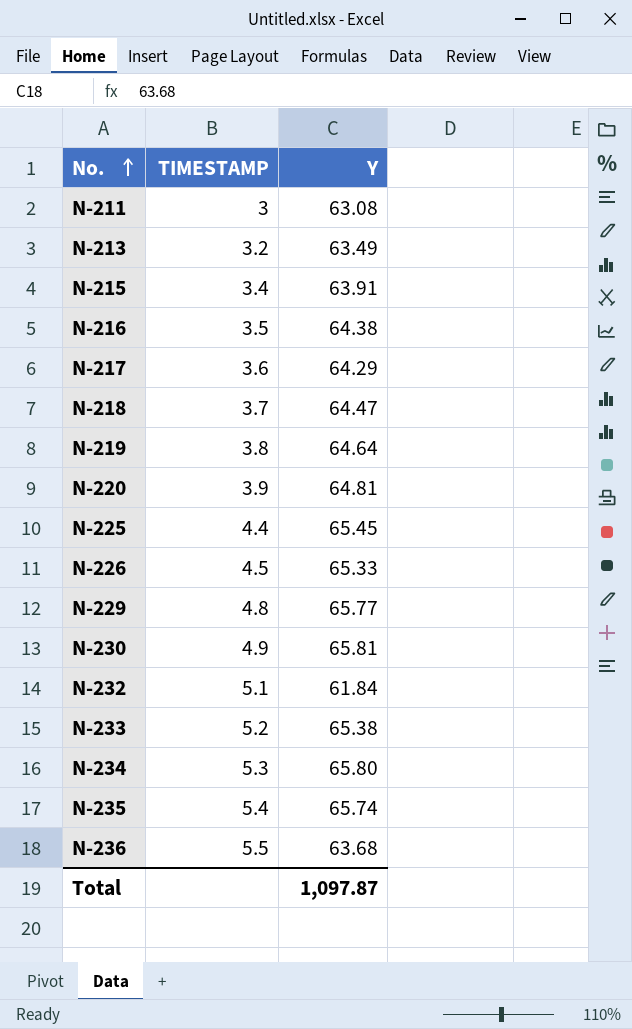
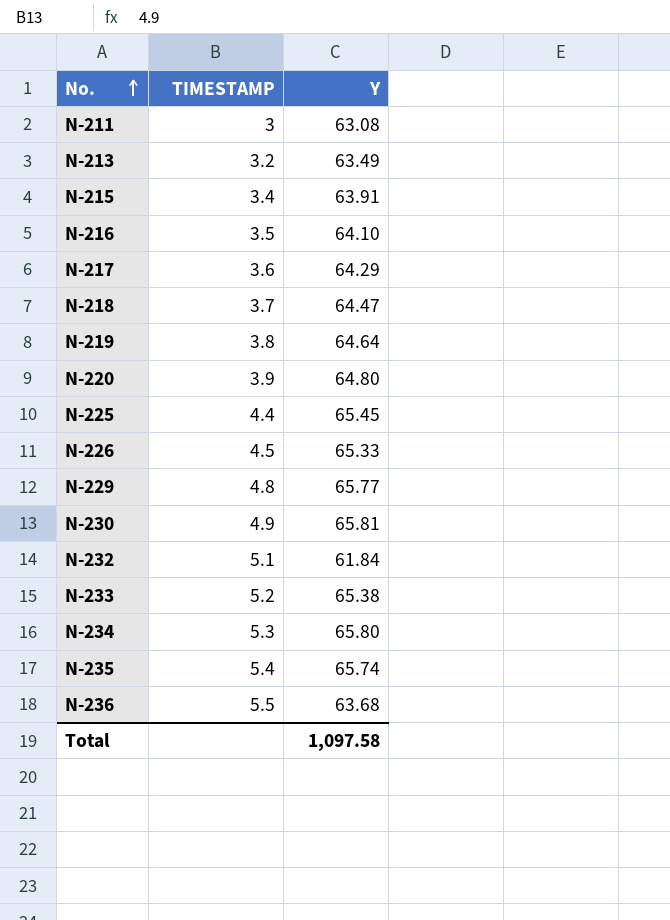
N-216 | Y: 64.38 -> 64.10
N-220 | Y: 64.81 -> 64.80
Total | Y: 1,097.87 -> 1,097.58

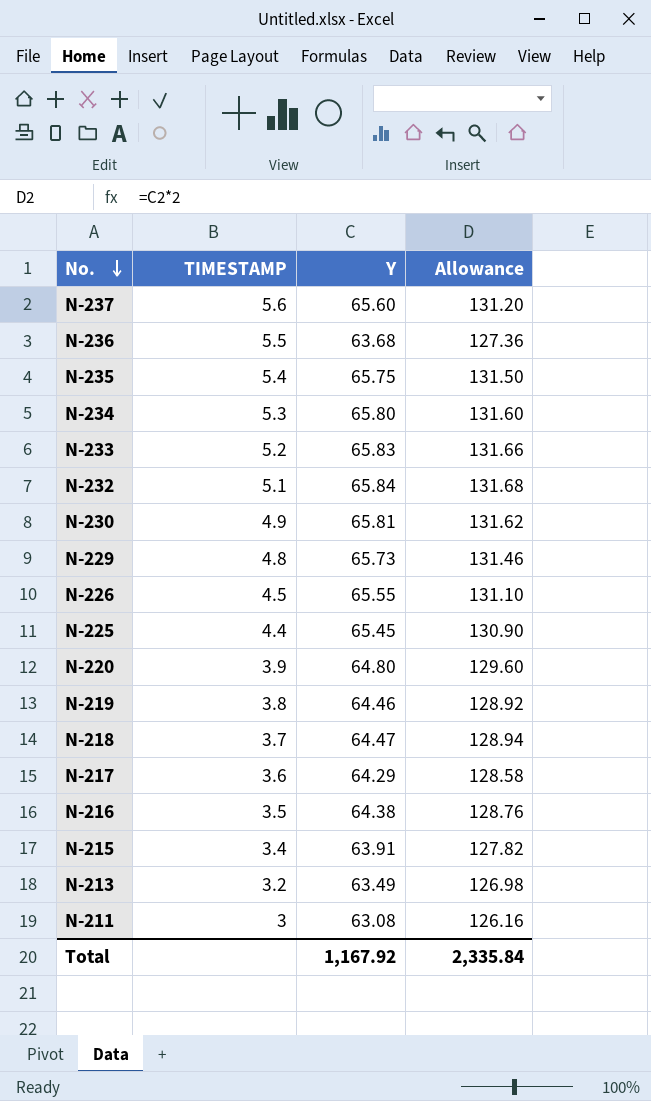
row order: No. ascending -> No. descending
column Allowance | formula: none -> [Y] * 2
row N-237: none -> 5.6 | 65.60 | 131.20
N-235 | Y: 65.74 -> 65.75
N-233 | Y: 65.38 -> 65.83
N-232 | Y: 61.84 -> 65.84
N-229 | Y: 65.77 -> 65.73
N-226 | Y: 65.33 -> 65.55
N-219 | Y: 64.64 -> 64.46
N-216 | Y: 64.10 -> 64.38
Total | Y: 1,097.58 -> 1,167.92

